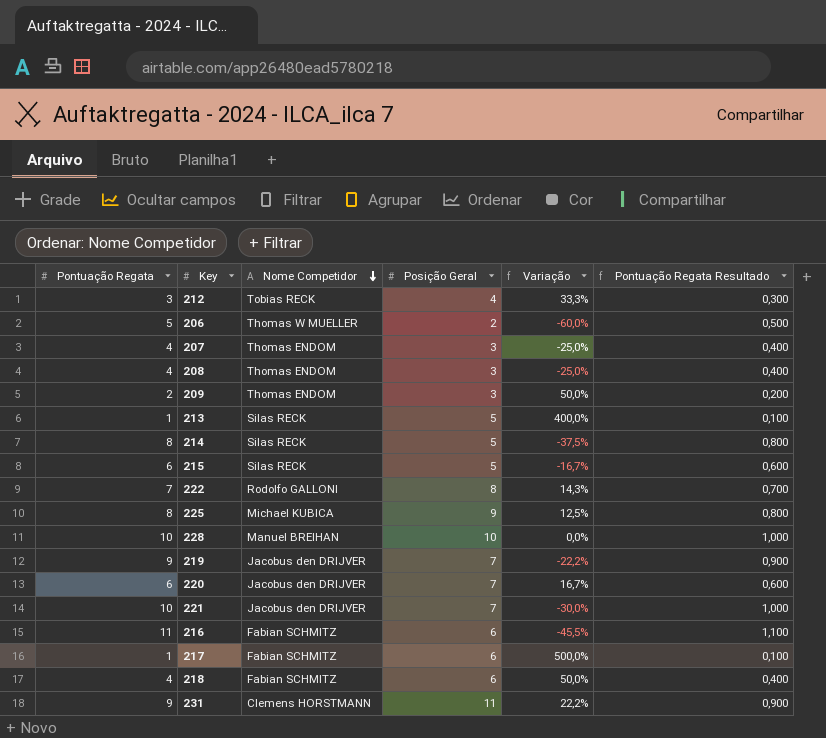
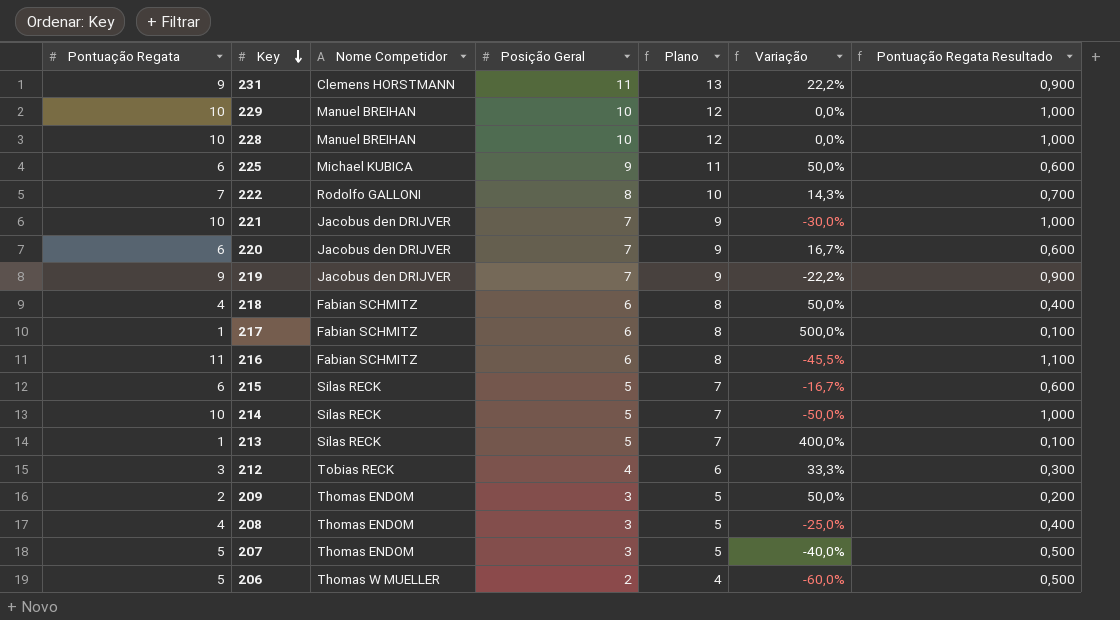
row order: Nome Competidor descending -> Key descending
column Plano | formula: none -> [Posição Geral] + 2
row 229: none -> 10 | Manuel BREIHAN | 10 | 12 | 0,0% | 1,000
225 | Pontuação Regata: 8 -> 6
225 | Variação: 12,5% -> 50,0%
225 | Pontuação Regata Resultado: 0,800 -> 0,600
214 | Pontuação Regata: 8 -> 10
214 | Variação: -37,5% -> -50,0%
214 | Pontuação Regata Resultado: 0,800 -> 1,000
207 | Pontuação Regata: 4 -> 5
207 | Variação: -25,0% -> -40,0%
207 | Pontuação Regata Resultado: 0,400 -> 0,500

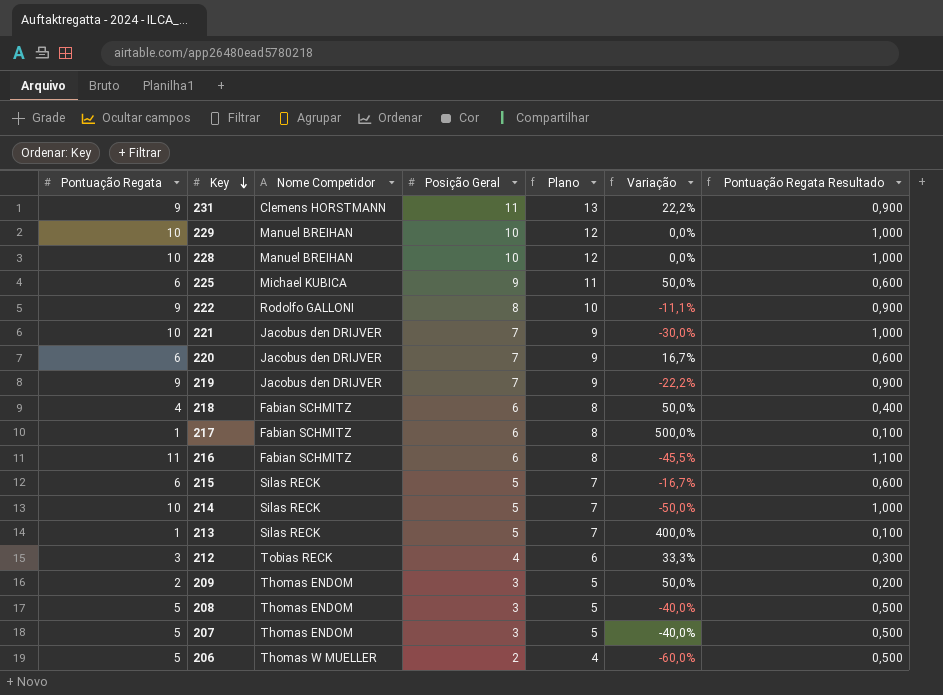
222 | Pontuação Regata: 7 -> 9
222 | Variação: 14,3% -> -11,1%
222 | Pontuação Regata Resultado: 0,700 -> 0,900
208 | Pontuação Regata: 4 -> 5
208 | Variação: -25,0% -> -40,0%
208 | Pontuação Regata Resultado: 0,400 -> 0,500

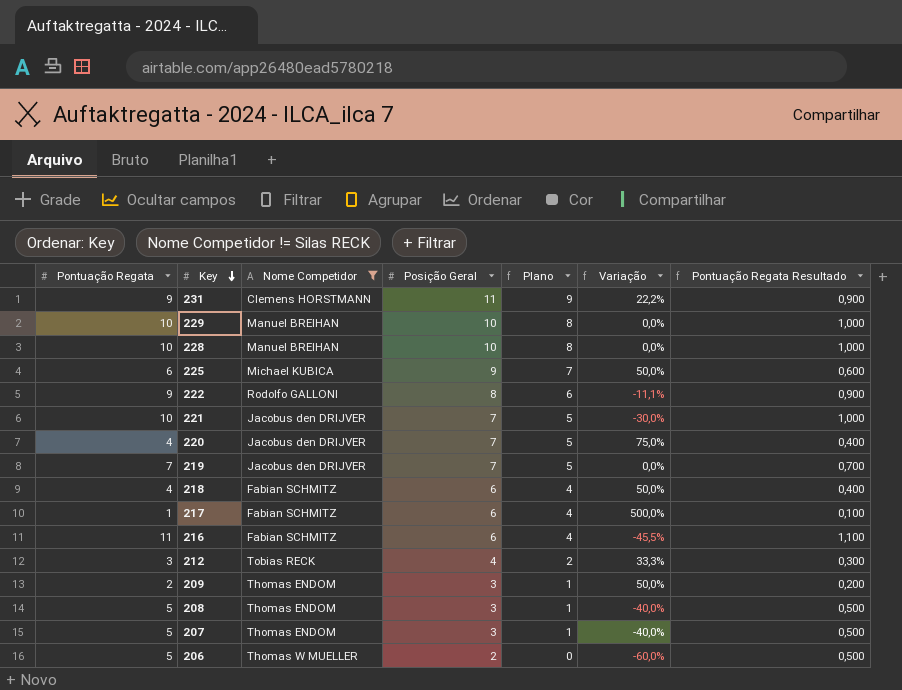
filter: none -> Nome Competidor != Silas RECK
column Plano | formula: [Posição Geral] + 2 -> [Posição Geral] - 2
220 | Pontuação Regata: 6 -> 4
220 | Variação: 16,7% -> 75,0%
220 | Pontuação Regata Resultado: 0,600 -> 0,400
219 | Pontuação Regata: 9 -> 7
219 | Variação: -22,2% -> 0,0%
219 | Pontuação Regata Resultado: 0,900 -> 0,700

